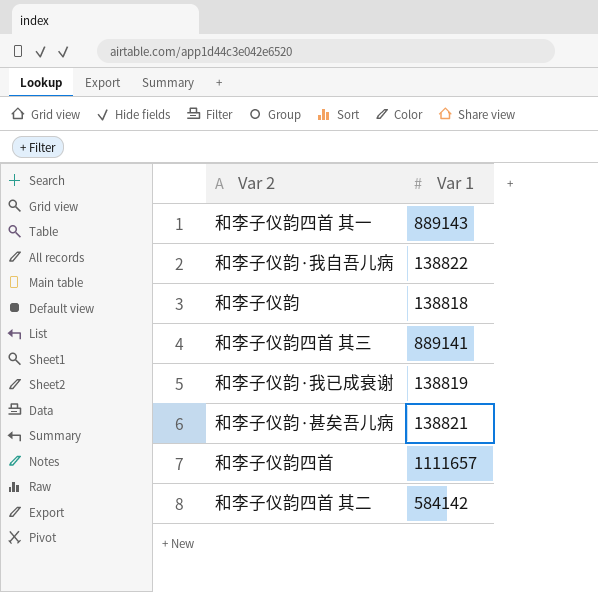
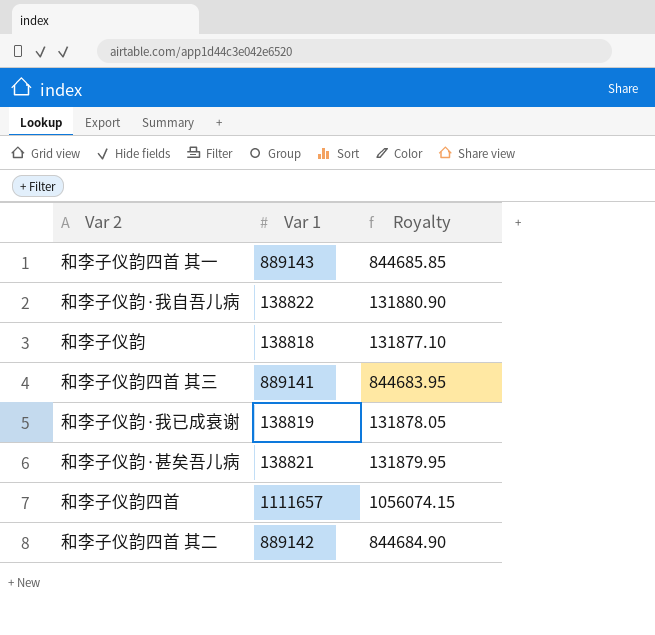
column Royalty | formula: none -> [Var 1] * 0.95
和李子仪韵四首 其二 | Var 1: 584142 -> 889142

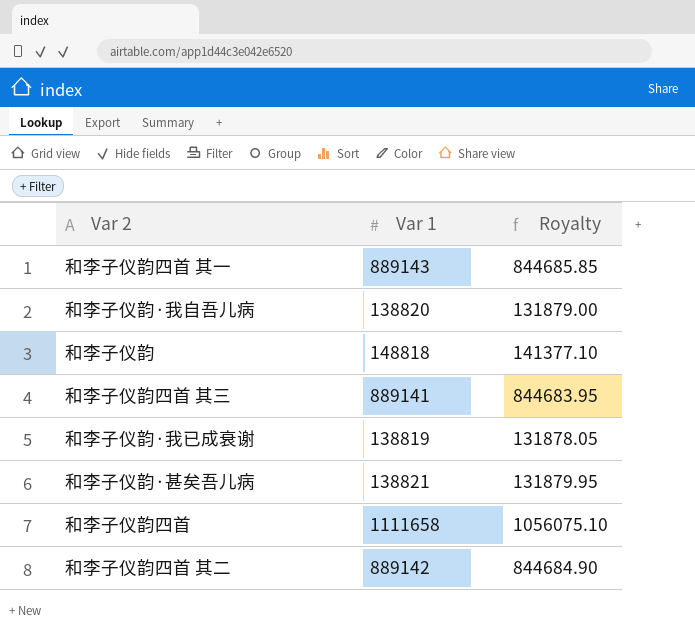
和李子仪韵·我自吾儿病 | Var 1: 138822 -> 138820
和李子仪韵·我自吾儿病 | Royalty: 131880.90 -> 131879.00
和李子仪韵 | Var 1: 138818 -> 148818
和李子仪韵 | Royalty: 131877.10 -> 141377.10
和李子仪韵四首 | Var 1: 1111657 -> 1111658
和李子仪韵四首 | Royalty: 1056074.15 -> 1056075.10

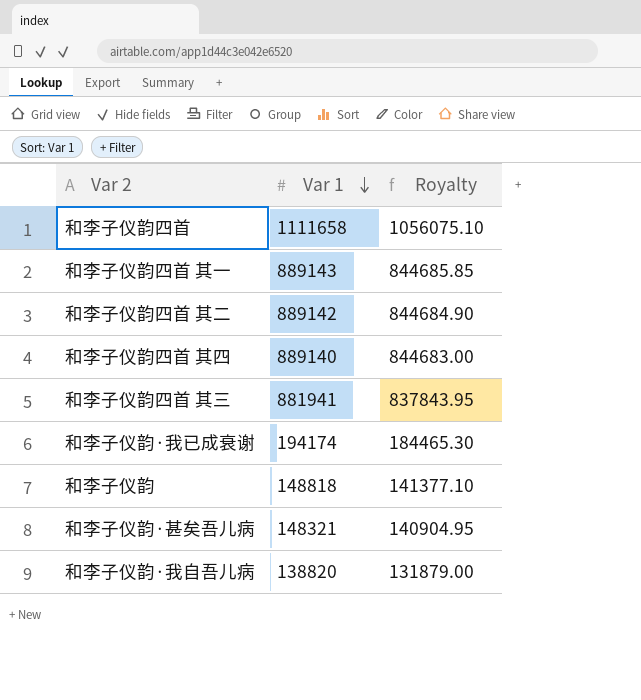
row order: none -> Var 1 descending
row 和李子仪韵四首 其四: none -> 889140 | 844683.00
和李子仪韵四首 其三 | Var 1: 889141 -> 881941
和李子仪韵四首 其三 | Royalty: 844683.95 -> 837843.95
和李子仪韵·我已成衰谢 | Var 1: 138819 -> 194174
和李子仪韵·我已成衰谢 | Royalty: 131878.05 -> 184465.30
和李子仪韵·甚矣吾儿病 | Var 1: 138821 -> 148321
和李子仪韵·甚矣吾儿病 | Royalty: 131879.95 -> 140904.95

